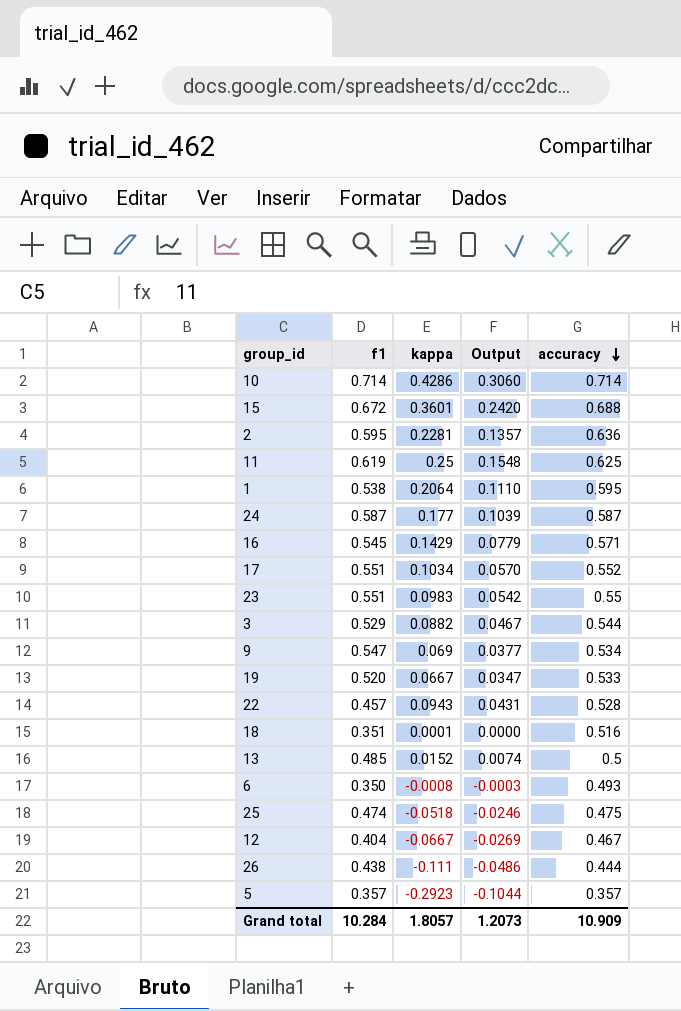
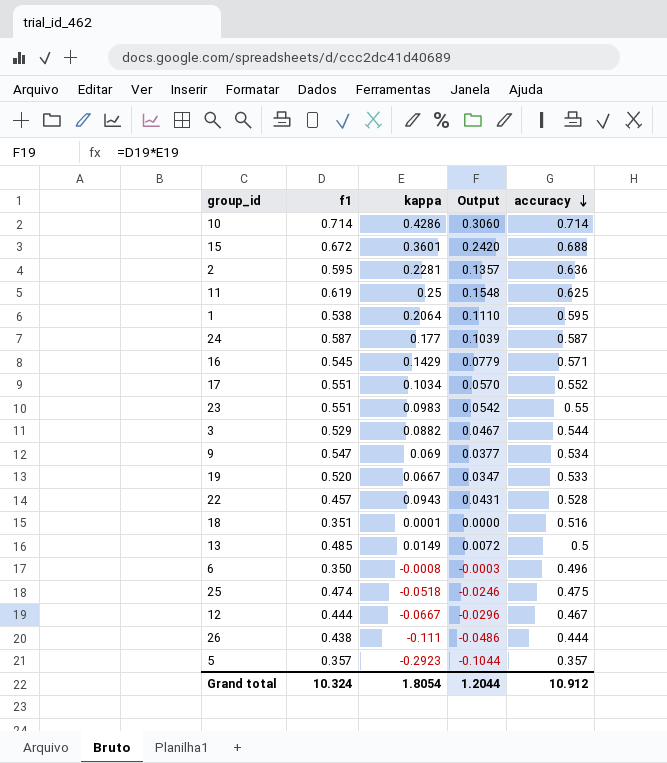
13 | kappa: 0.0152 -> 0.0149
13 | Output: 0.0074 -> 0.0072
6 | accuracy: 0.493 -> 0.496
12 | f1: 0.404 -> 0.444
12 | Output: -0.0269 -> -0.0296
Grand total | f1: 10.284 -> 10.324
Grand total | kappa: 1.8057 -> 1.8054
Grand total | Output: 1.2073 -> 1.2044
Grand total | accuracy: 10.909 -> 10.912

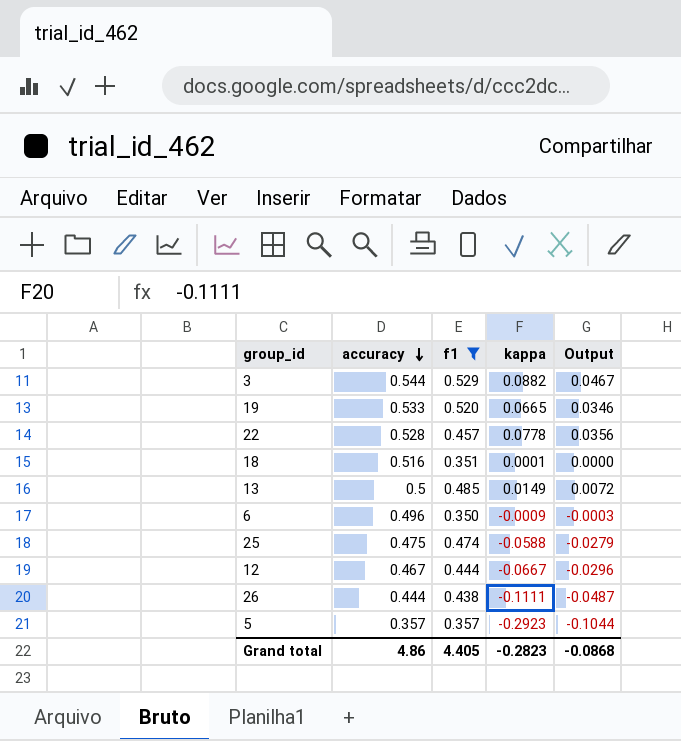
filter: none -> f1 <= 0.529
column accuracy | position: 5 -> 2
19 | kappa: 0.0667 -> 0.0665
19 | Output: 0.0347 -> 0.0346
22 | kappa: 0.0943 -> 0.0778
22 | Output: 0.0431 -> 0.0356
6 | kappa: -0.0008 -> -0.0009
25 | kappa: -0.0518 -> -0.0588
25 | Output: -0.0246 -> -0.0279
26 | kappa: -0.111 -> -0.1111
26 | Output: -0.0486 -> -0.0487
Grand total | accuracy: 10.912 -> 4.86
Grand total | f1: 10.324 -> 4.405
Grand total | kappa: 1.8054 -> -0.2823
Grand total | Output: 1.2044 -> -0.0868

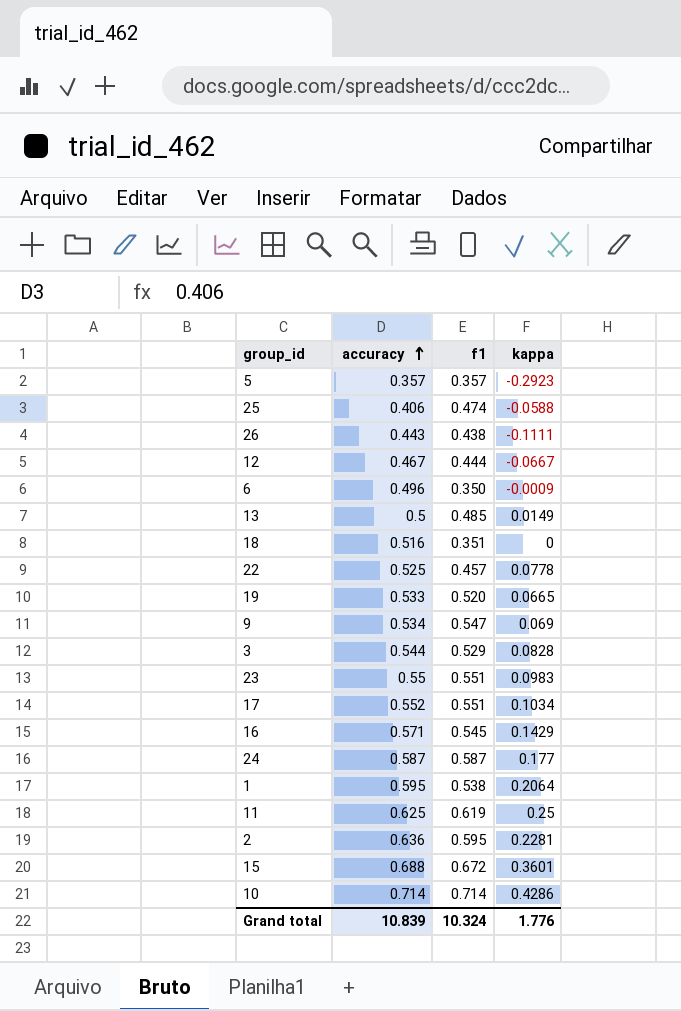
filter: f1 <= 0.529 -> none
row order: accuracy descending -> accuracy ascending
column Output | formula: [f1] * [kappa] -> none
25 | accuracy: 0.475 -> 0.406
26 | accuracy: 0.444 -> 0.443
18 | kappa: 0.0001 -> 0
22 | accuracy: 0.528 -> 0.525
3 | kappa: 0.0882 -> 0.0828
Grand total | accuracy: 4.86 -> 10.839
Grand total | f1: 4.405 -> 10.324
Grand total | kappa: -0.2823 -> 1.776

